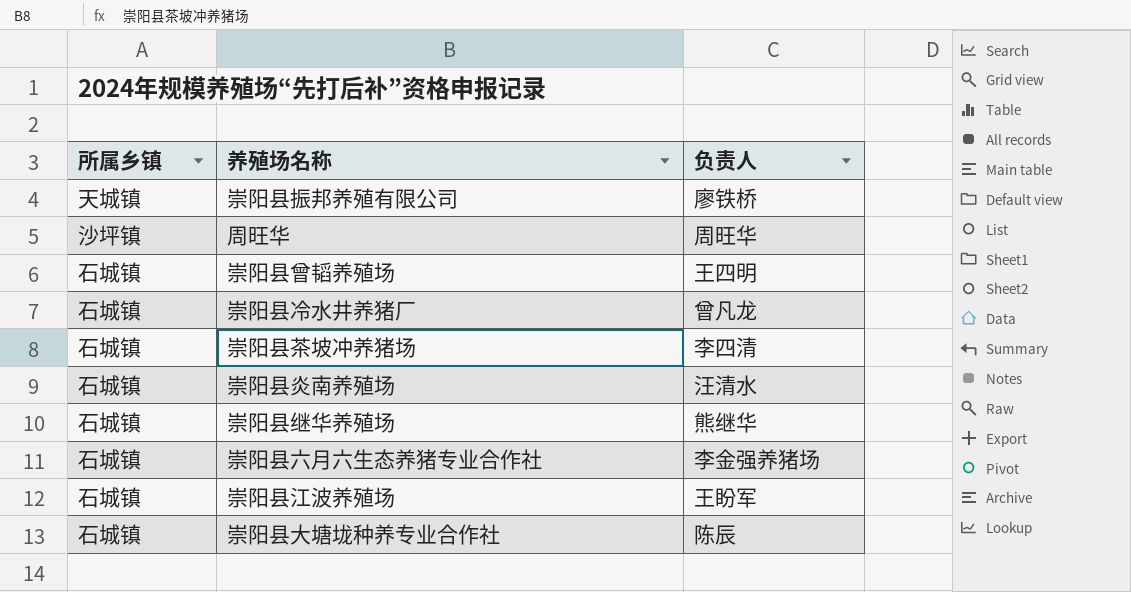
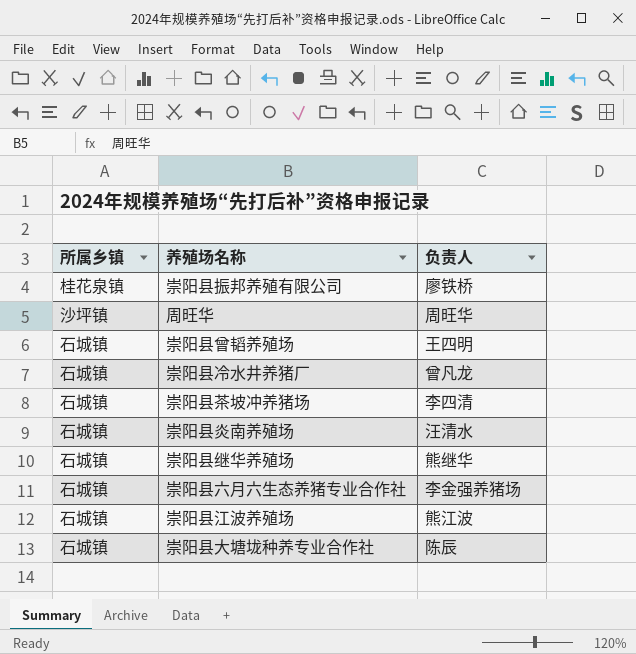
崇阳县振邦养殖有限公司 | 所属乡镇: 天城镇 -> 桂花泉镇
崇阳县江波养殖场 | 负责人: 王盼军 -> 熊江波

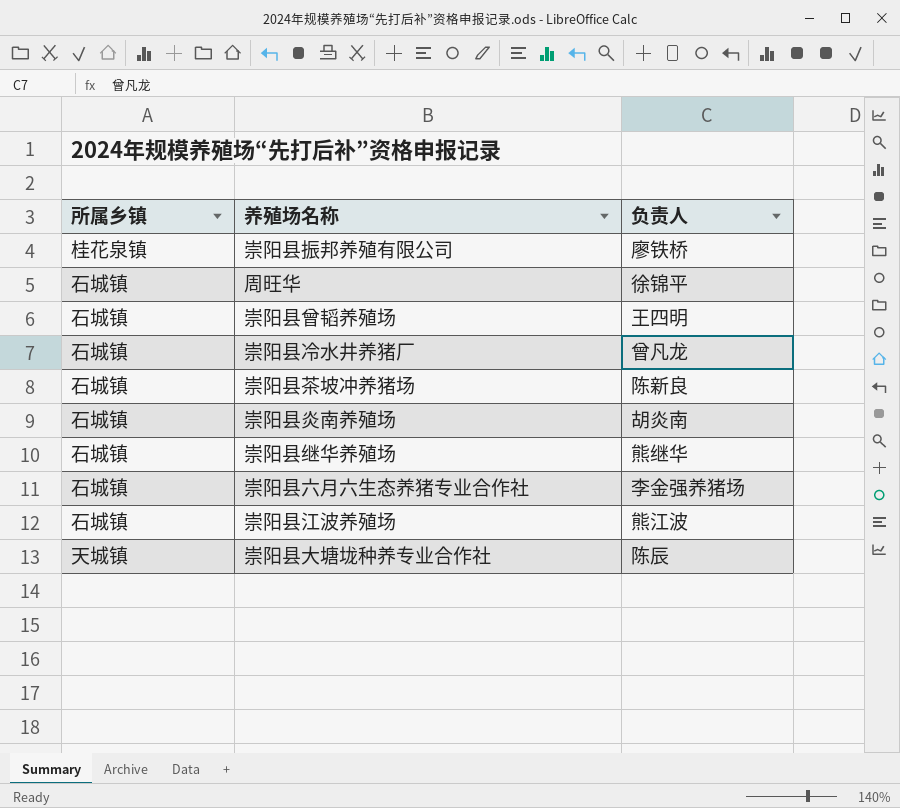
周旺华 | 所属乡镇: 沙坪镇 -> 石城镇
周旺华 | 负责人: 周旺华 -> 徐锦平
崇阳县茶坡冲养猪场 | 负责人: 李四清 -> 陈新良
崇阳县炎南养殖场 | 负责人: 汪清水 -> 胡炎南
崇阳县大塘垅种养专业合作社 | 所属乡镇: 石城镇 -> 天城镇

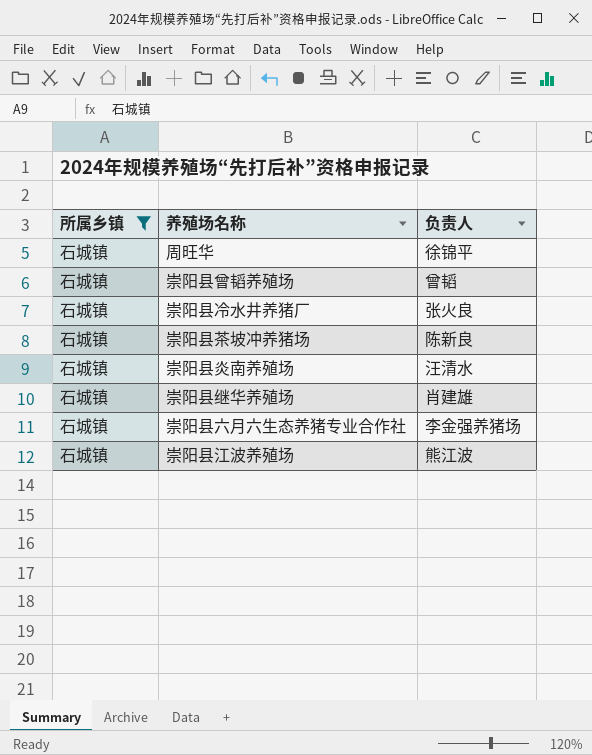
filter: none -> 所属乡镇 = 石城镇
崇阳县曾韬养殖场 | 负责人: 王四明 -> 曾韬
崇阳县冷水井养猪厂 | 负责人: 曾凡龙 -> 张火良
崇阳县炎南养殖场 | 负责人: 胡炎南 -> 汪清水
崇阳县继华养殖场 | 负责人: 熊继华 -> 肖建雄

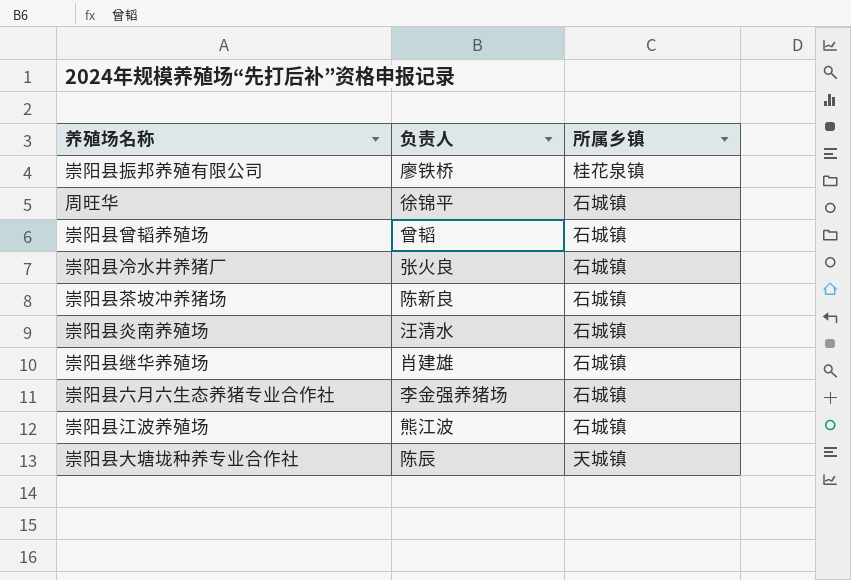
filter: 所属乡镇 = 石城镇 -> none
column 所属乡镇 | position: 1 -> 3

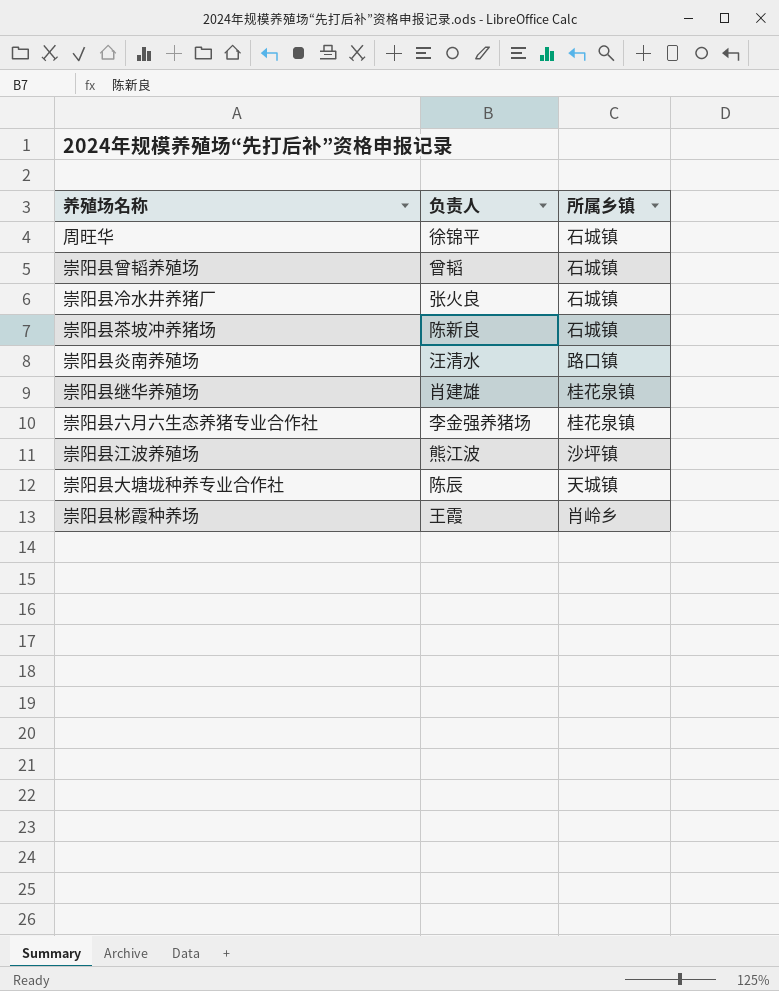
row 崇阳县振邦养殖有限公司: 廖铁桥 | 桂花泉镇 -> none
崇阳县炎南养殖场 | 所属乡镇: 石城镇 -> 路口镇
崇阳县继华养殖场 | 所属乡镇: 石城镇 -> 桂花泉镇
崇阳县六月六生态养猪专业合作社 | 所属乡镇: 石城镇 -> 桂花泉镇
崇阳县江波养殖场 | 所属乡镇: 石城镇 -> 沙坪镇
row 崇阳县彬霞种养场: none -> 王霞 | 肖岭乡

